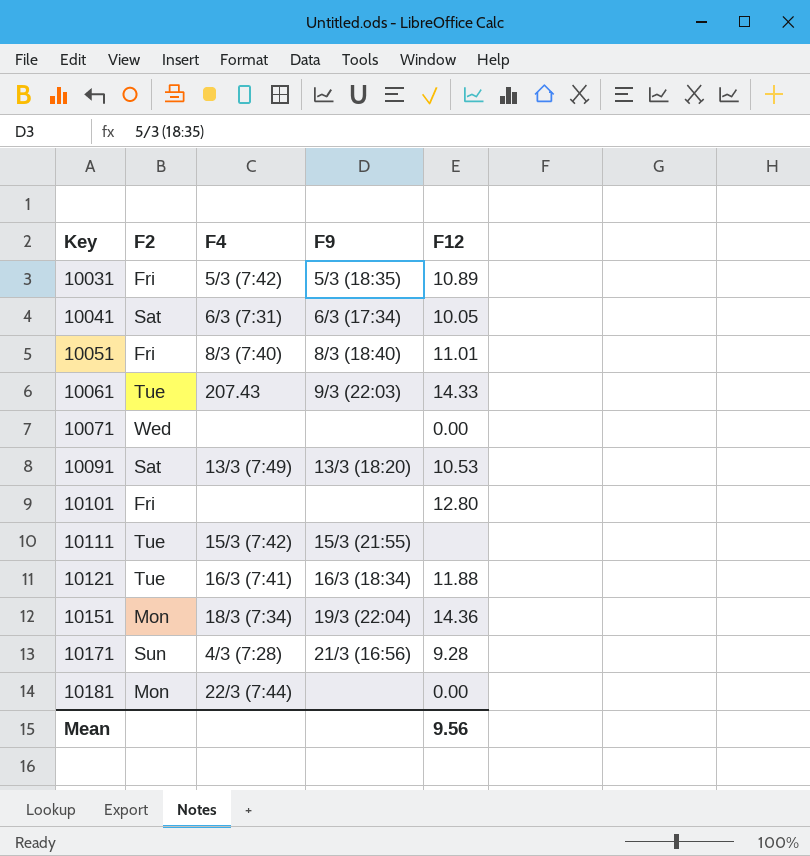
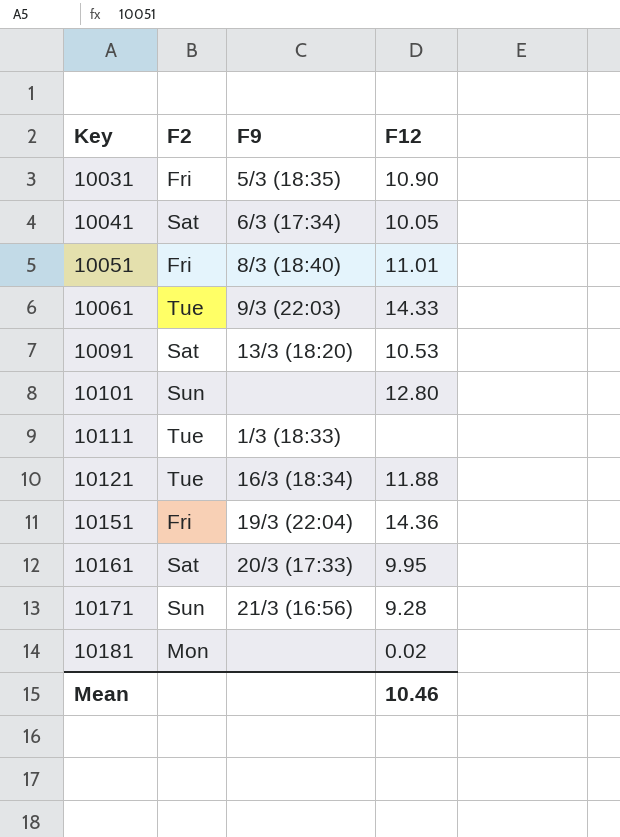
column F4 | position: 3 -> none
row 10071: Wed | none | none | 0.00 -> none
10031 | F12: 10.89 -> 10.90
10101 | F2: Fri -> Sun
10111 | F9: 15/3 (21:55) -> 1/3 (18:33)
10151 | F2: Mon -> Fri
row 10161: none -> Sat | 20/3 (17:33) | 9.95
10181 | F12: 0.00 -> 0.02
Mean | F12: 9.56 -> 10.46

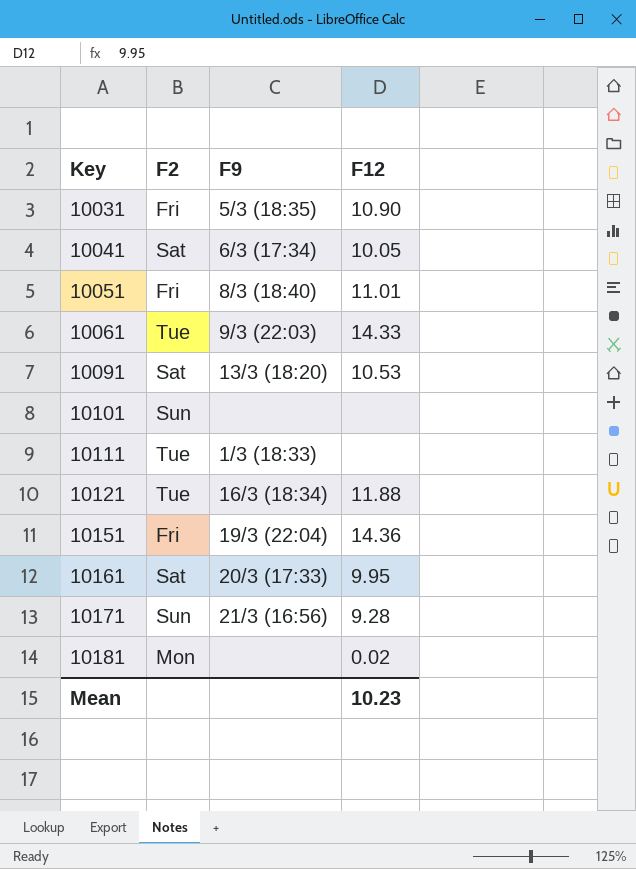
10101 | F12: 12.80 -> none
Mean | F12: 10.46 -> 10.23

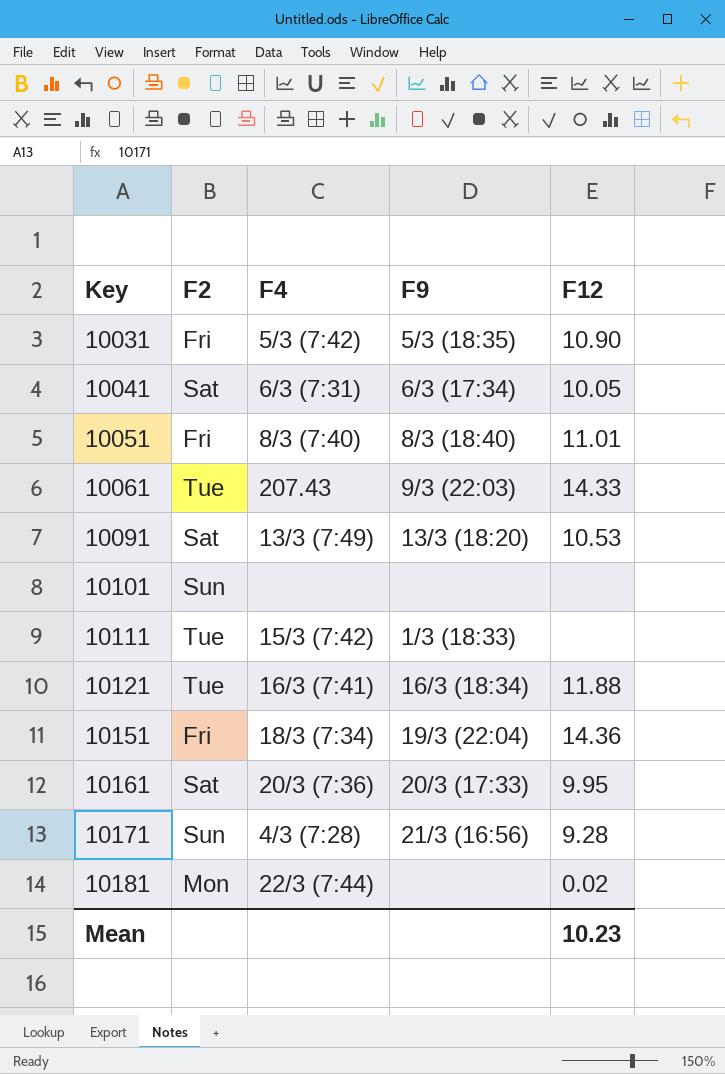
column F4 | position: none -> 3

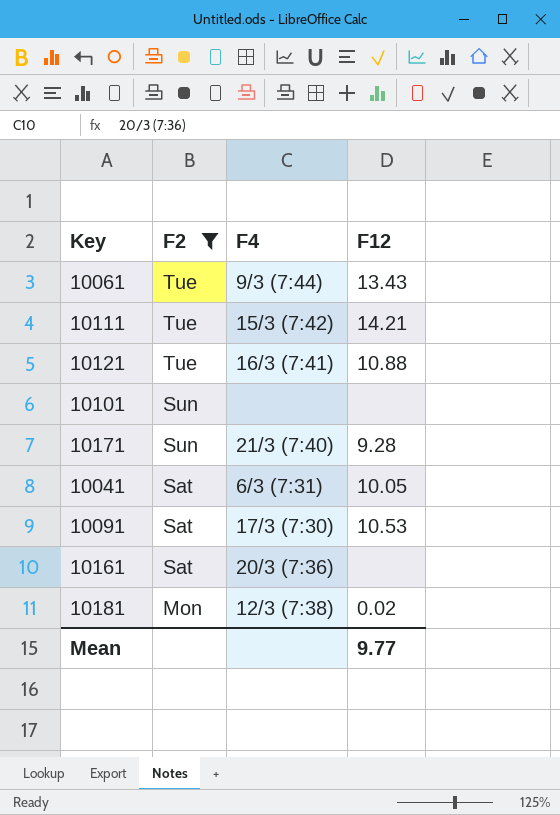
filter: none -> F2 != Fri
row order: Key ascending -> F2 descending
column F9 | position: 4 -> none
10061 | F4: 207.43 -> 9/3 (7:44)
10061 | F12: 14.33 -> 13.43
10111 | F12: none -> 14.21
10121 | F12: 11.88 -> 10.88
10171 | F4: 4/3 (7:28) -> 21/3 (7:40)
10091 | F4: 13/3 (7:49) -> 17/3 (7:30)
10161 | F12: 9.95 -> none
10181 | F4: 22/3 (7:44) -> 12/3 (7:38)
Mean | F12: 10.23 -> 9.77

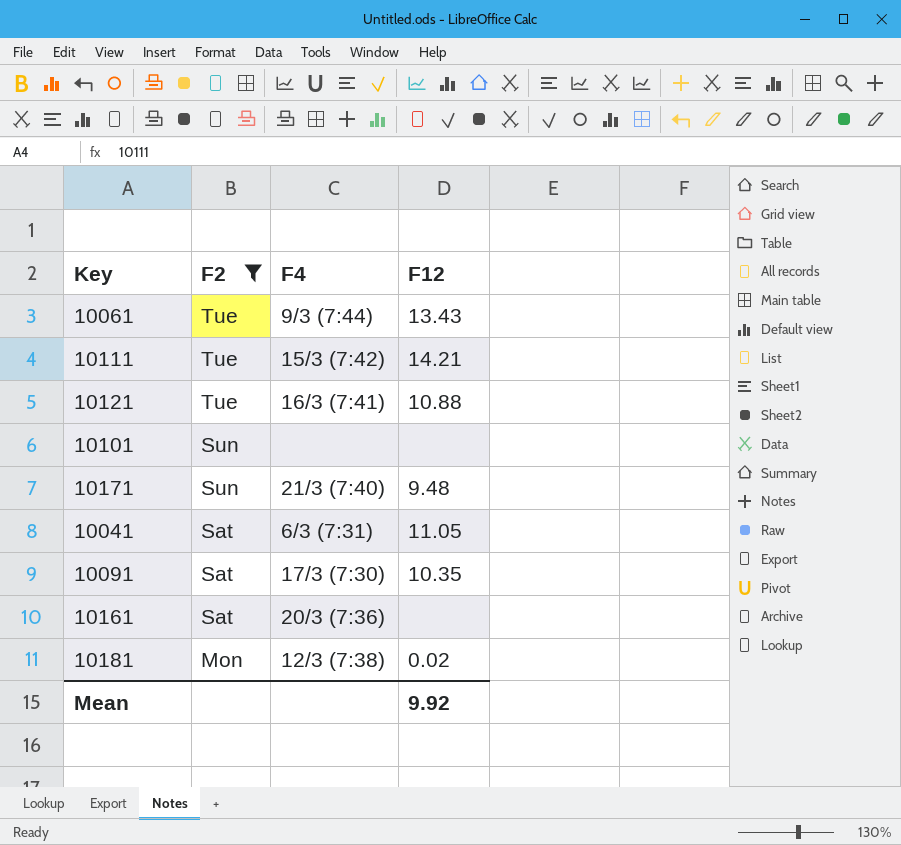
10171 | F12: 9.28 -> 9.48
10041 | F12: 10.05 -> 11.05
10091 | F12: 10.53 -> 10.35
Mean | F12: 9.77 -> 9.92

